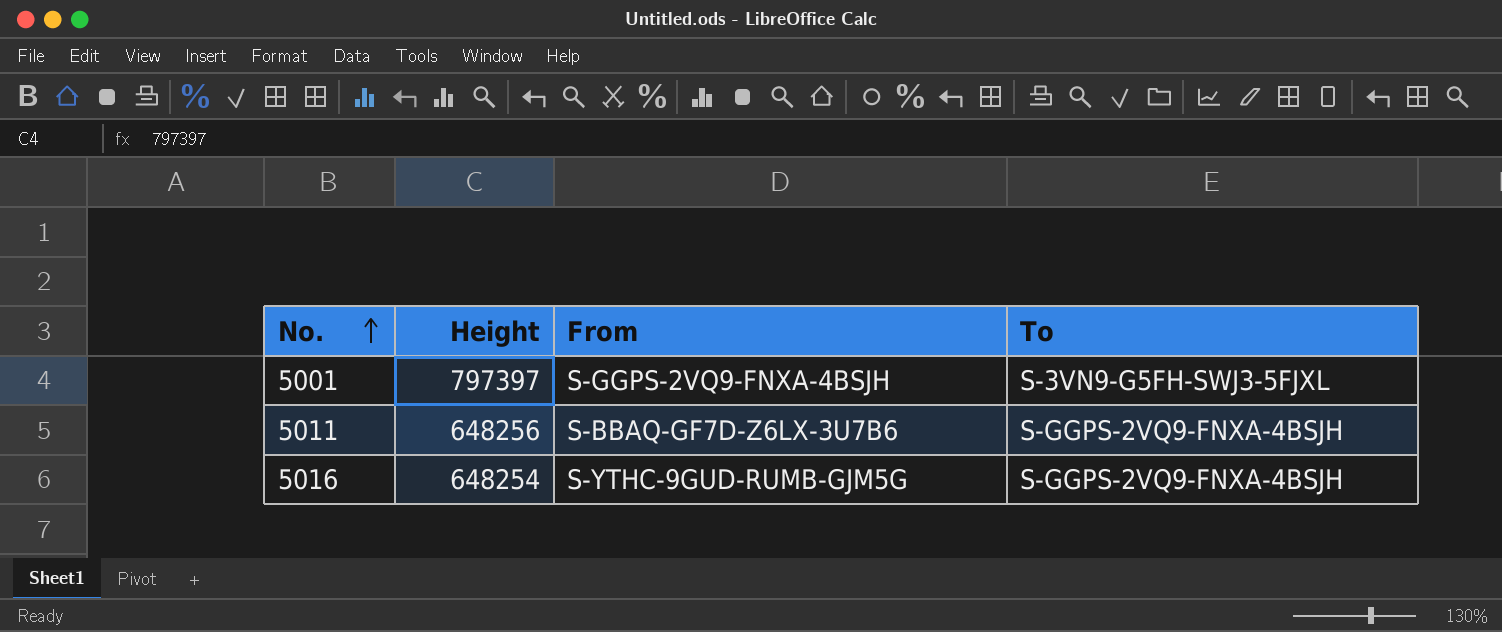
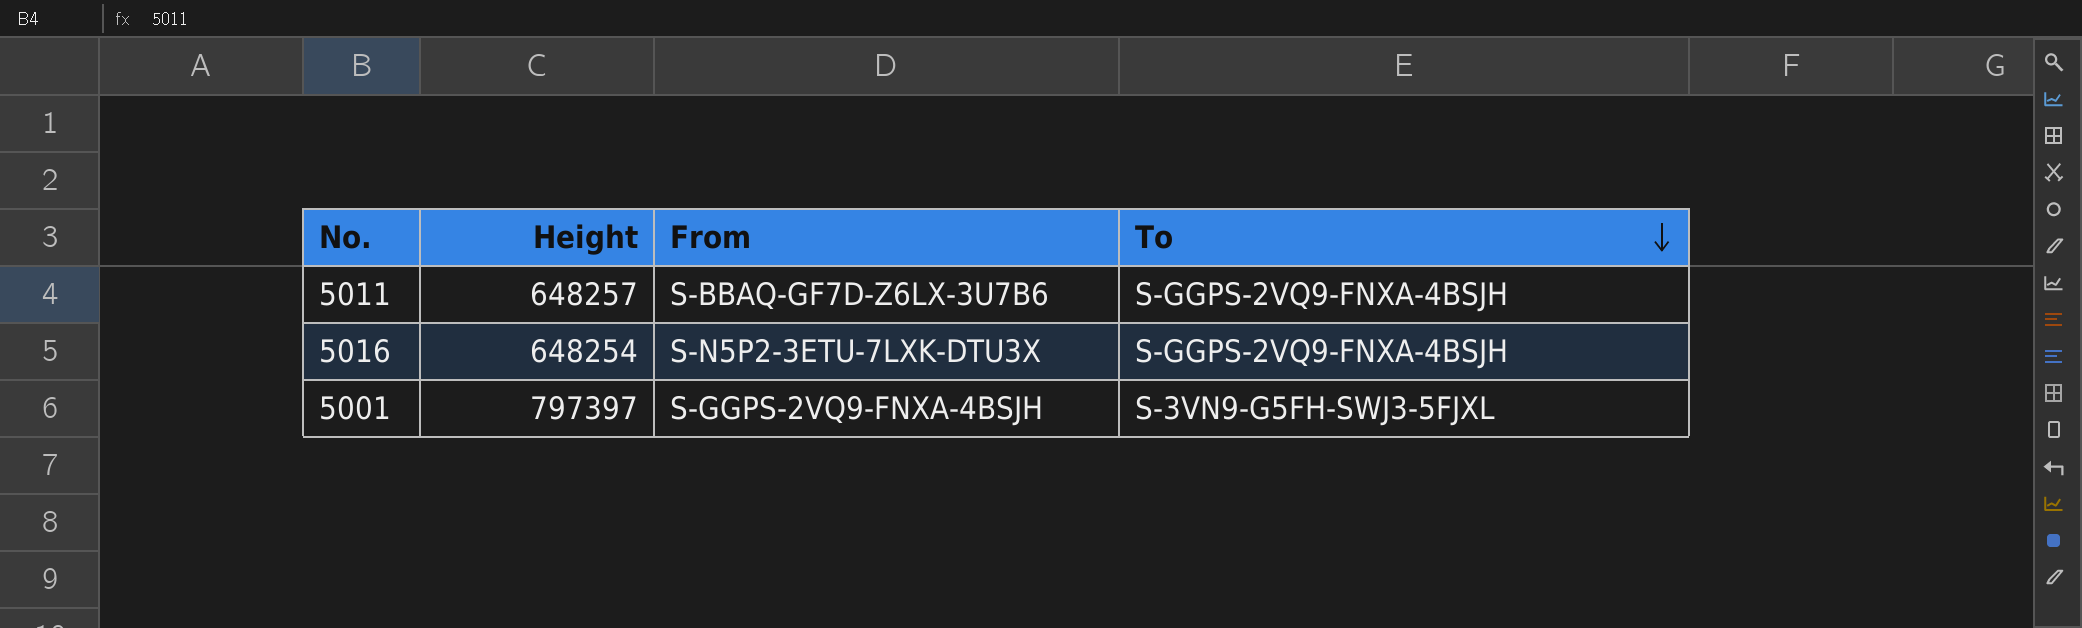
row order: No. ascending -> To descending
5011 | Height: 648256 -> 648257
5016 | From: S-YTHC-9GUD-RUMB-GJM5G -> S-N5P2-3ETU-7LXK-DTU3X

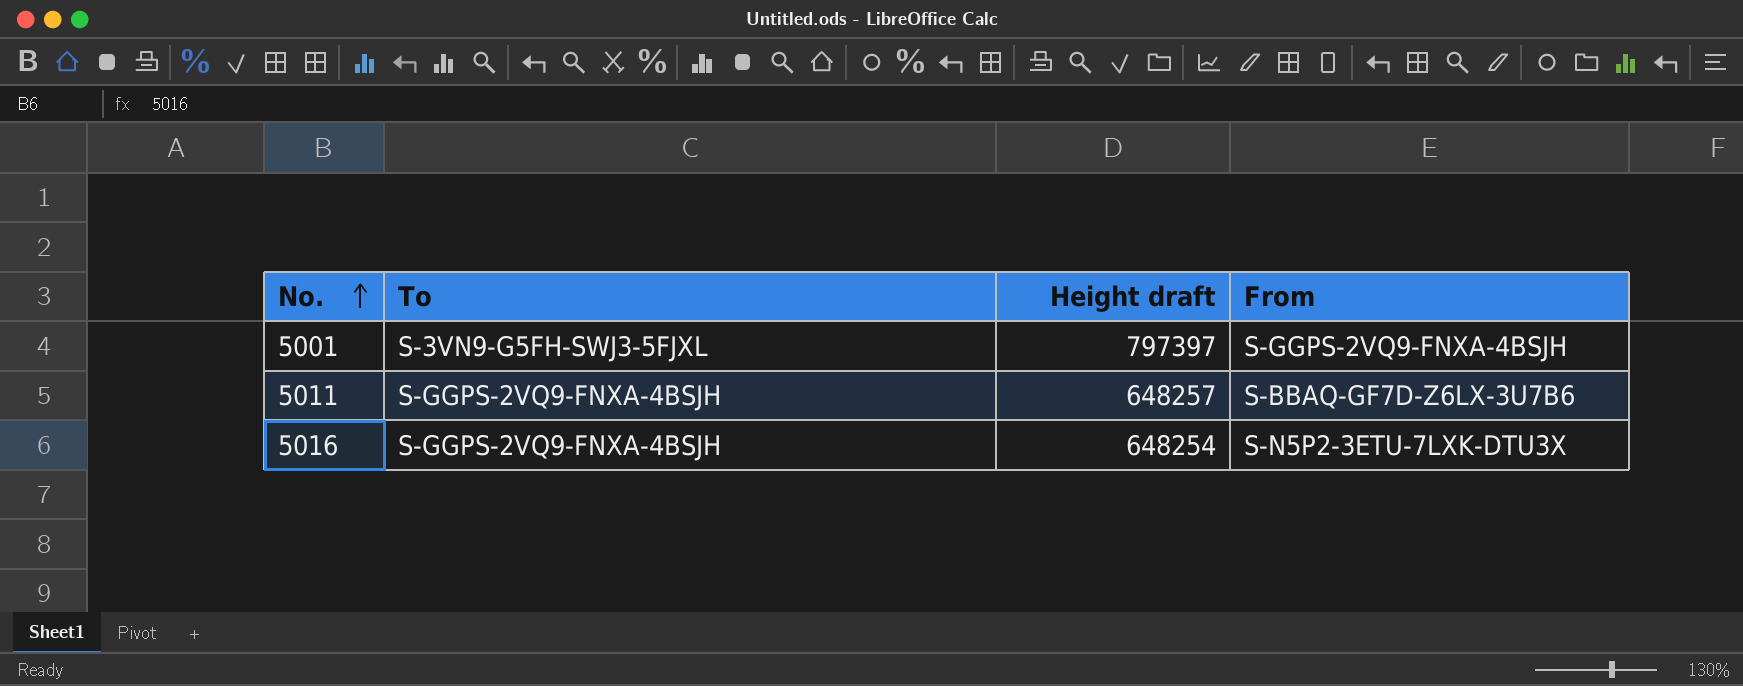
row order: To descending -> No. ascending
column To | position: 4 -> 2
column name: Height -> Height draft

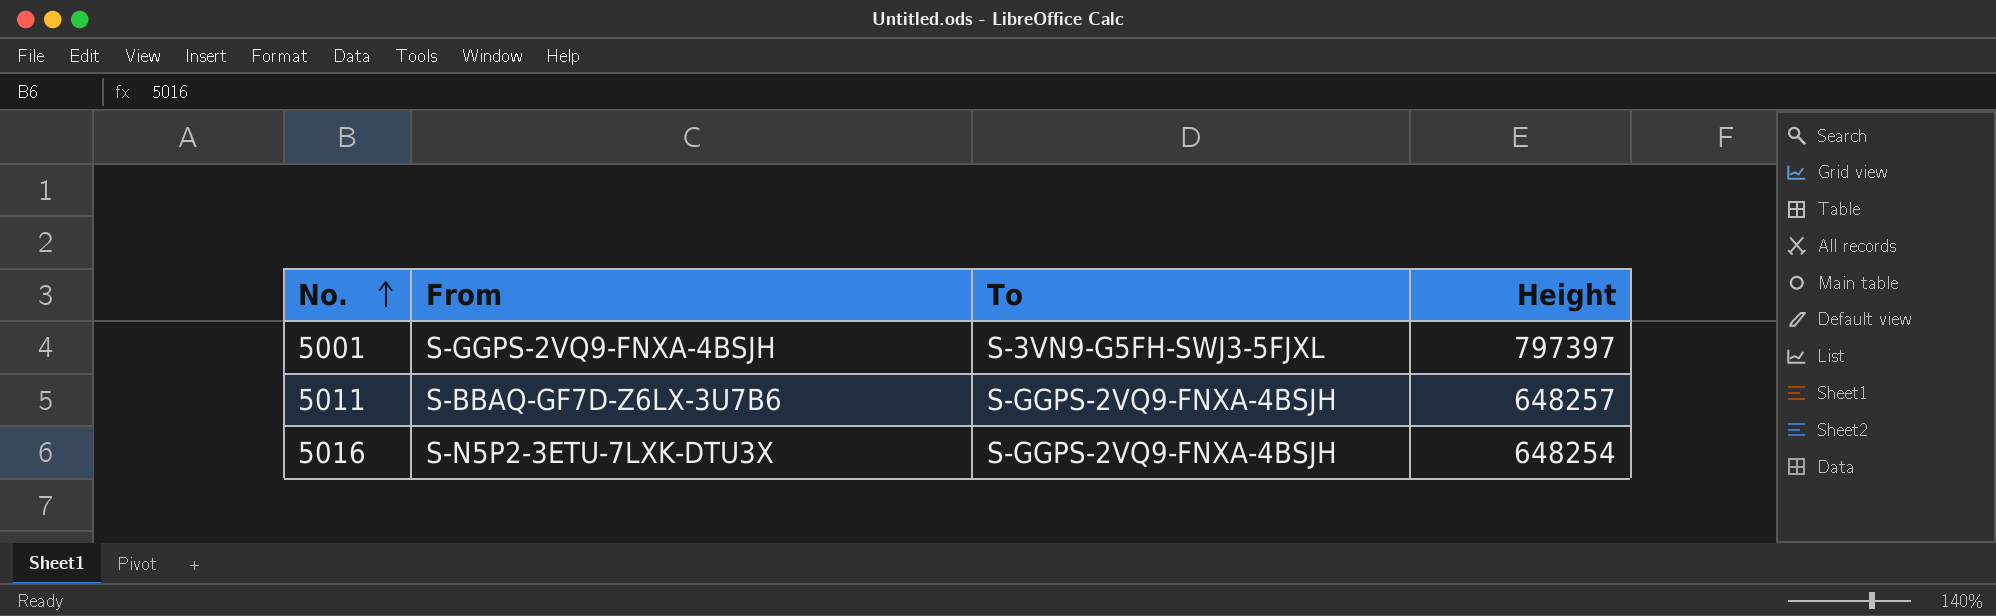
column From | position: 4 -> 2
column name: Height draft -> Height

